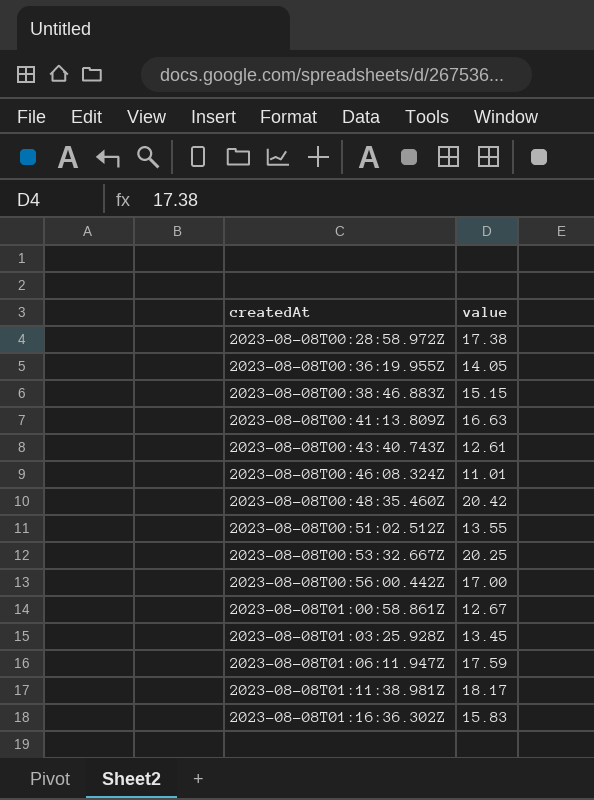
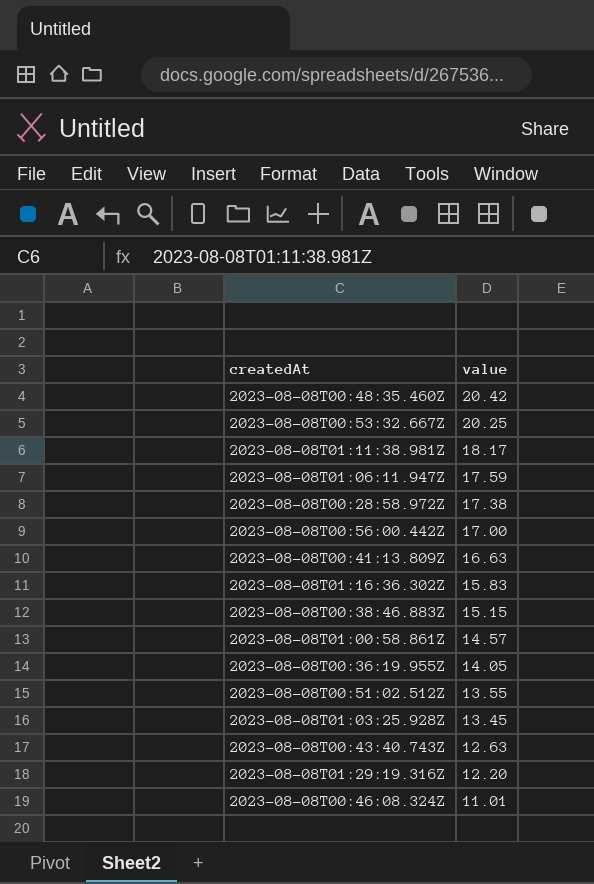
row order: createdAt ascending -> value descending
2023-08-08T01:00:58.861Z | value: 12.67 -> 14.57
2023-08-08T00:43:40.743Z | value: 12.61 -> 12.63
row 2023-08-08T01:29:19.316Z: none -> 12.20

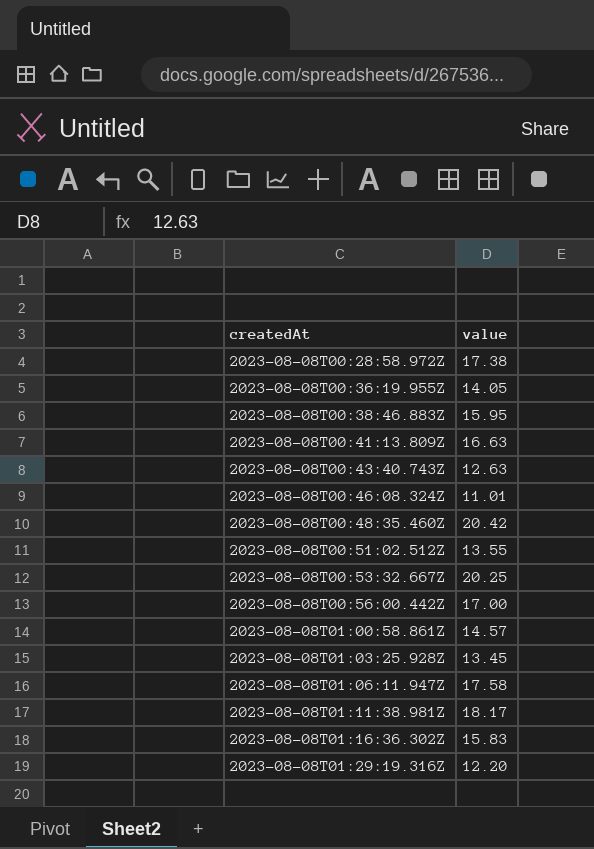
row order: value descending -> createdAt ascending
2023-08-08T00:38:46.883Z | value: 15.15 -> 15.95
2023-08-08T01:06:11.947Z | value: 17.59 -> 17.58

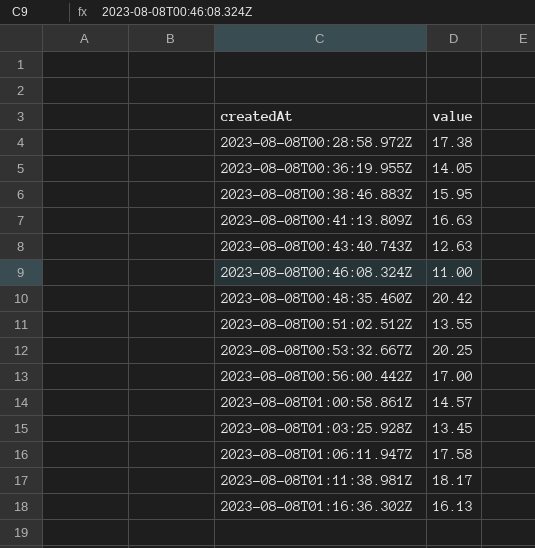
row 2023-08-08T01:29:19.316Z: 12.20 -> none
2023-08-08T00:46:08.324Z | value: 11.01 -> 11.00
2023-08-08T01:16:36.302Z | value: 15.83 -> 16.13

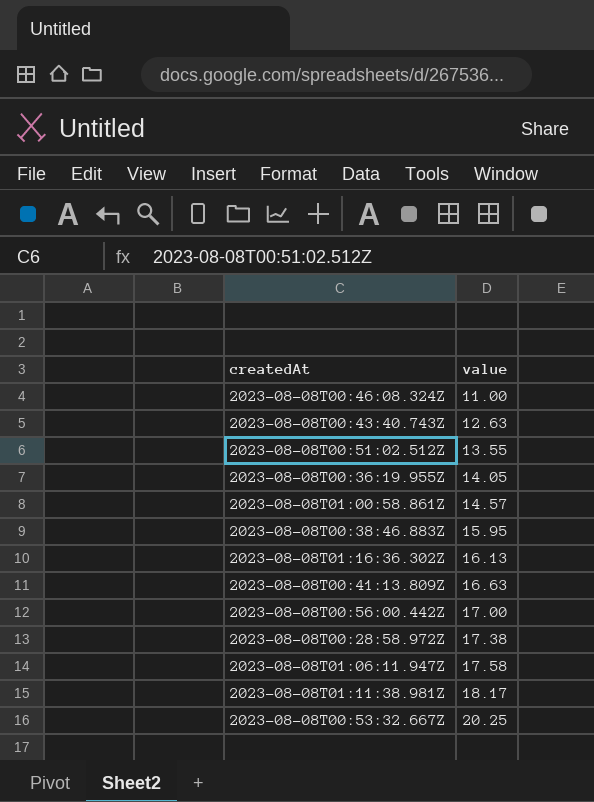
row order: createdAt ascending -> value ascending
row 2023-08-08T00:48:35.460Z: 20.42 -> none
row 2023-08-08T01:03:25.928Z: 13.45 -> none

